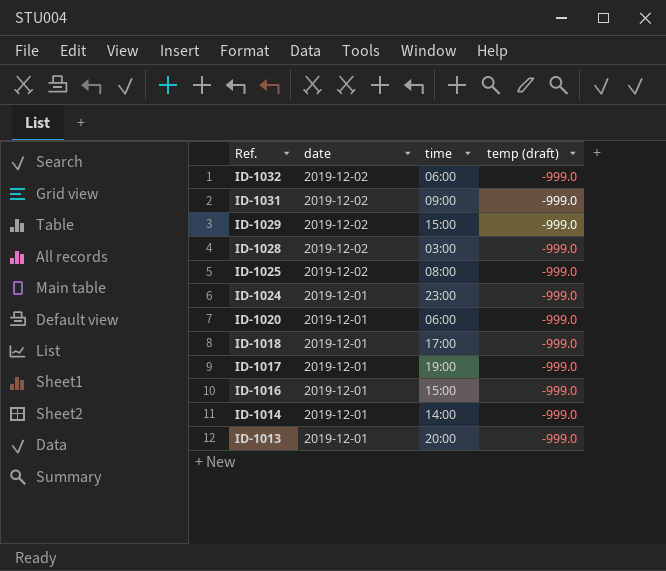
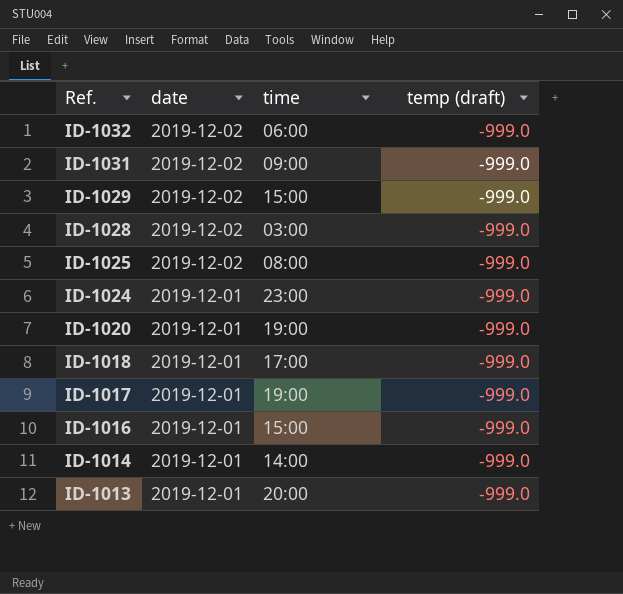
ID-1020 | time: 06:00 -> 19:00

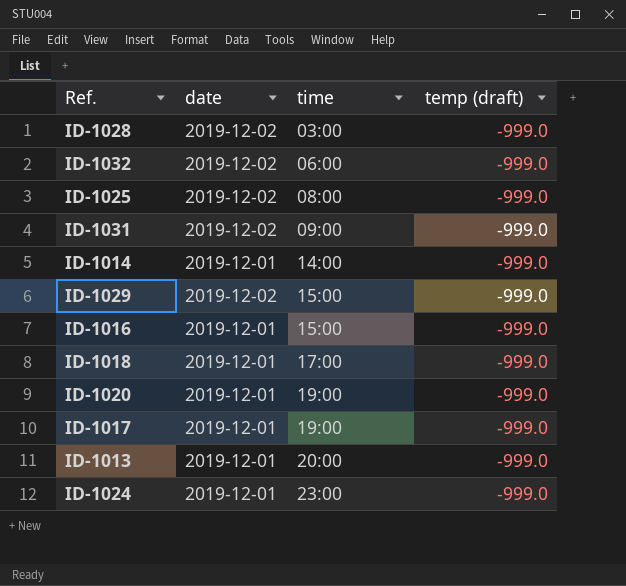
row order: Ref. descending -> time ascending

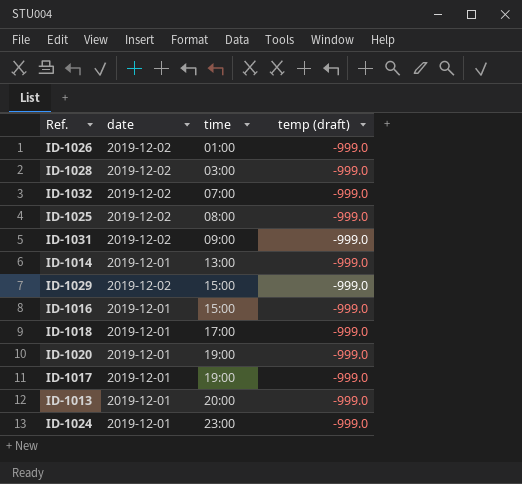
row ID-1026: none -> 2019-12-02 | 01:00 | -999.0
ID-1032 | time: 06:00 -> 07:00
ID-1014 | time: 14:00 -> 13:00

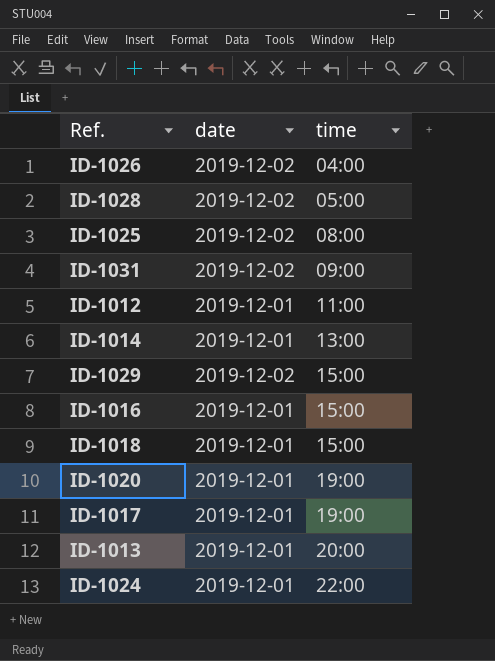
column temp (draft) | position: 4 -> none
row ID-1032: 2019-12-02 | 07:00 | -999.0 -> none
ID-1026 | time: 01:00 -> 04:00
ID-1028 | time: 03:00 -> 05:00
row ID-1012: none -> 2019-12-01 | 11:00
ID-1018 | time: 17:00 -> 15:00
ID-1024 | time: 23:00 -> 22:00

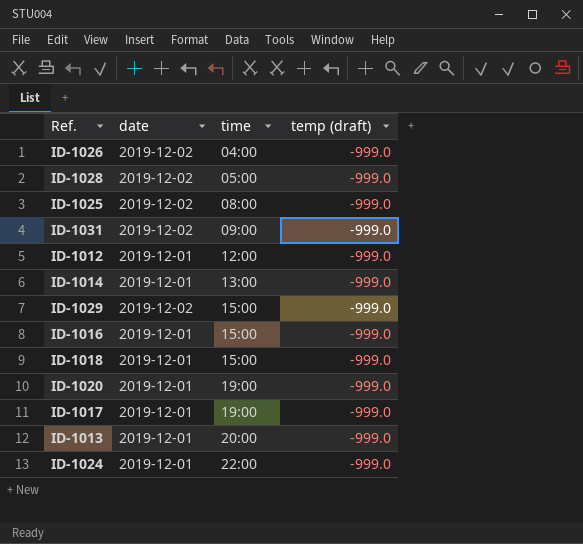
column temp (draft) | position: none -> 4
ID-1012 | time: 11:00 -> 12:00

